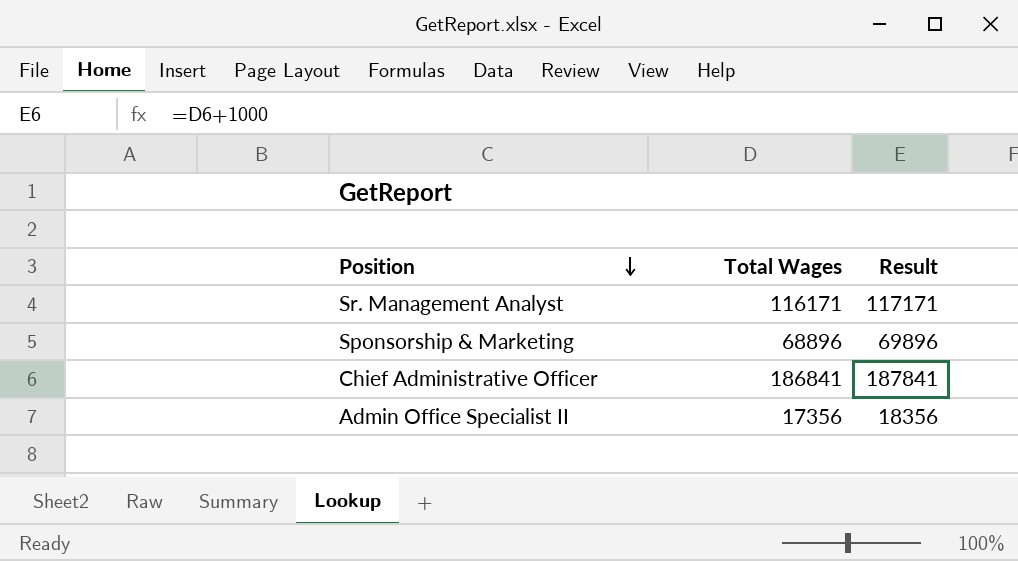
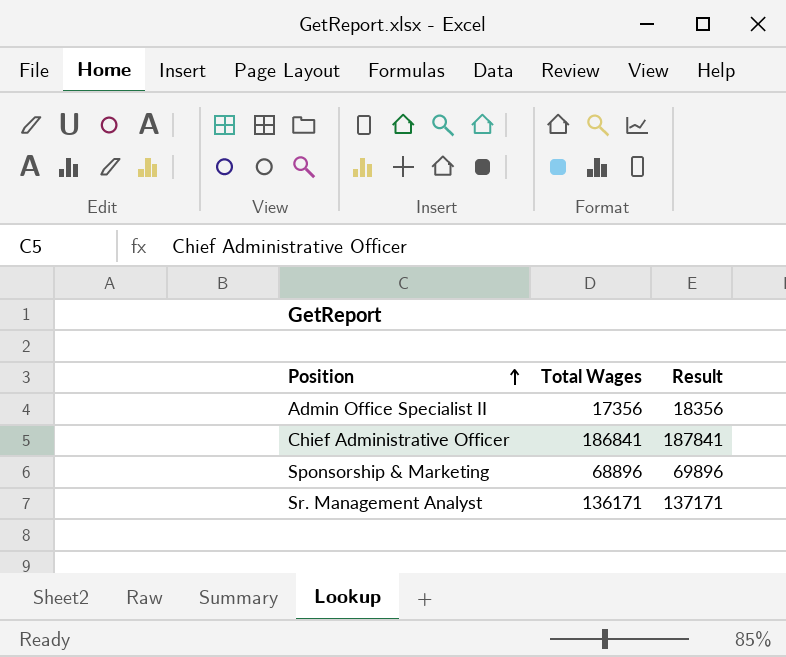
row order: Position descending -> Position ascending
Sr. Management Analyst | Total Wages: 116171 -> 136171
Sr. Management Analyst | Result: 117171 -> 137171

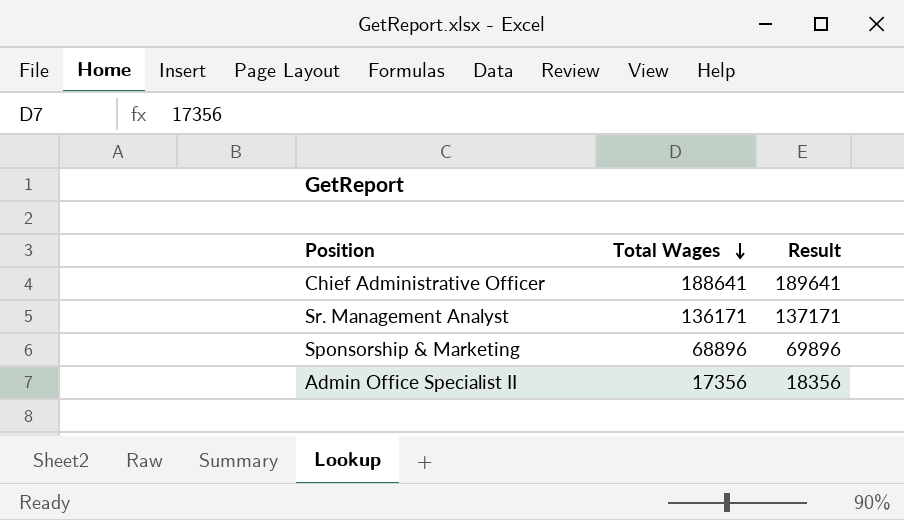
row order: Position ascending -> Total Wages descending
Chief Administrative Officer | Total Wages: 186841 -> 188641
Chief Administrative Officer | Result: 187841 -> 189641

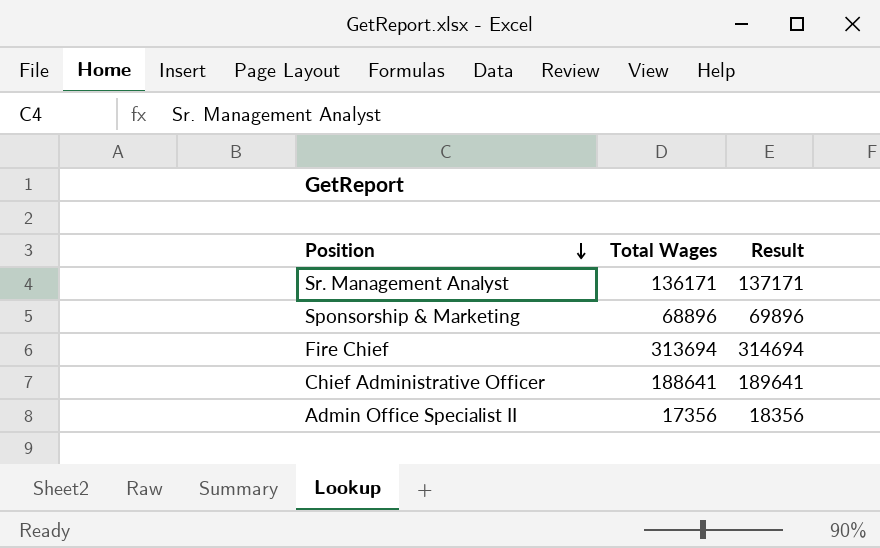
row order: Total Wages descending -> Position descending
row Fire Chief: none -> 313694 | 314694

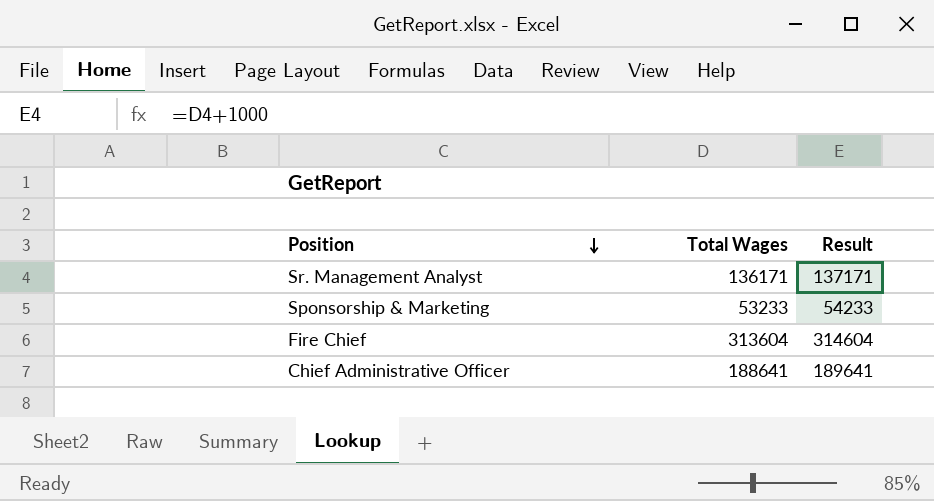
row Admin Office Specialist II: 17356 | 18356 -> none
Sponsorship & Marketing | Total Wages: 68896 -> 53233
Sponsorship & Marketing | Result: 69896 -> 54233
Fire Chief | Total Wages: 313694 -> 313604
Fire Chief | Result: 314694 -> 314604

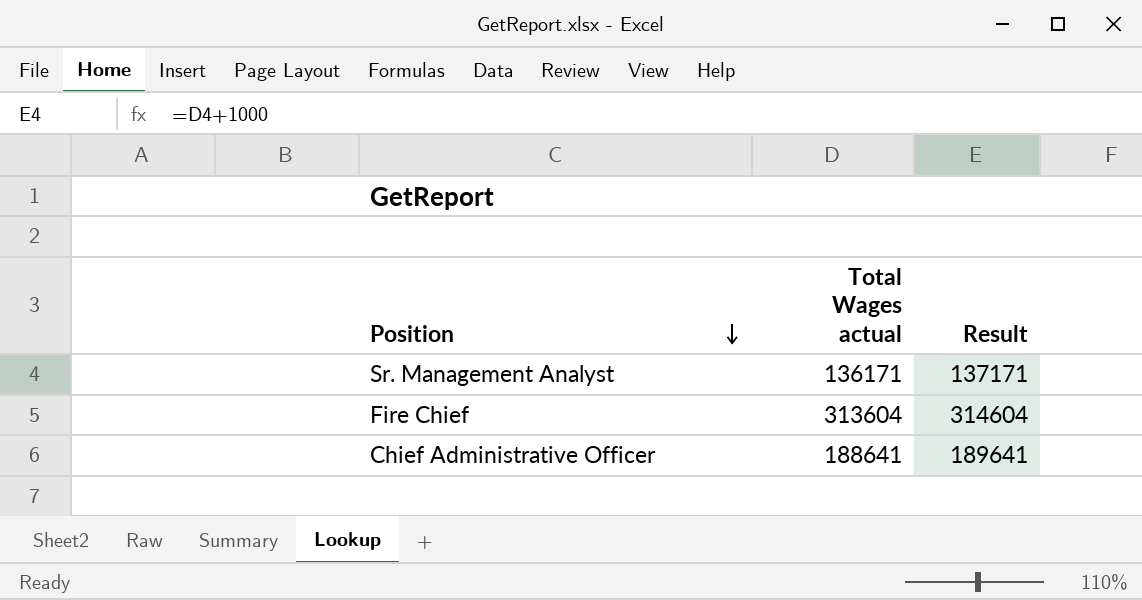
column name: Total Wages -> Total Wages actual
row Sponsorship & Marketing: 53233 | 54233 -> none

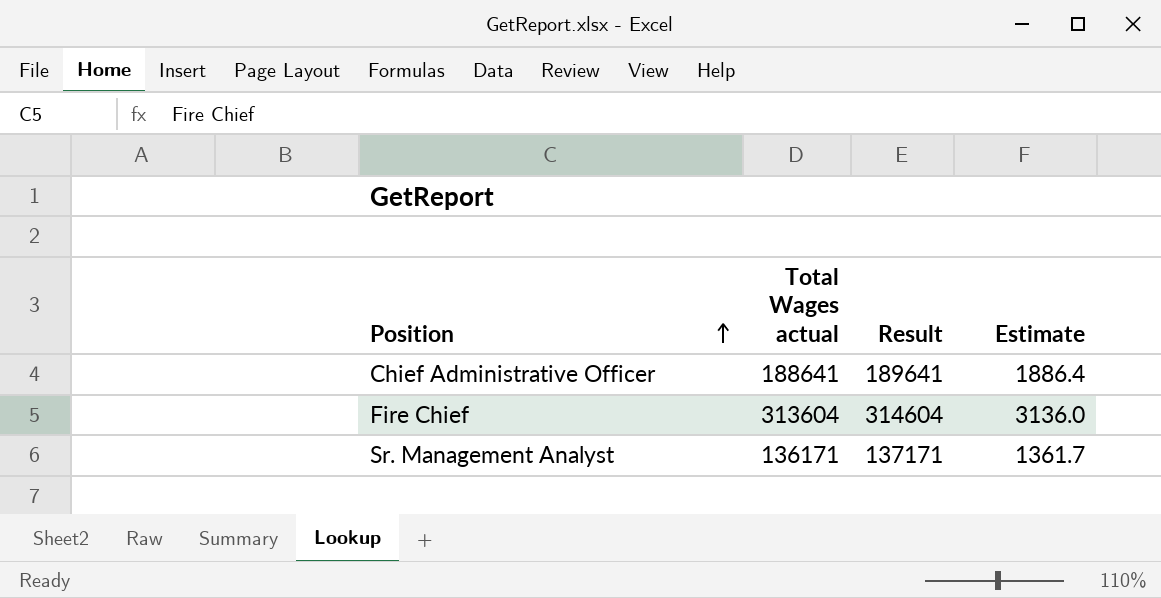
row order: Position descending -> Position ascending
column Estimate | formula: none -> [Total Wages actual] * 0.01

